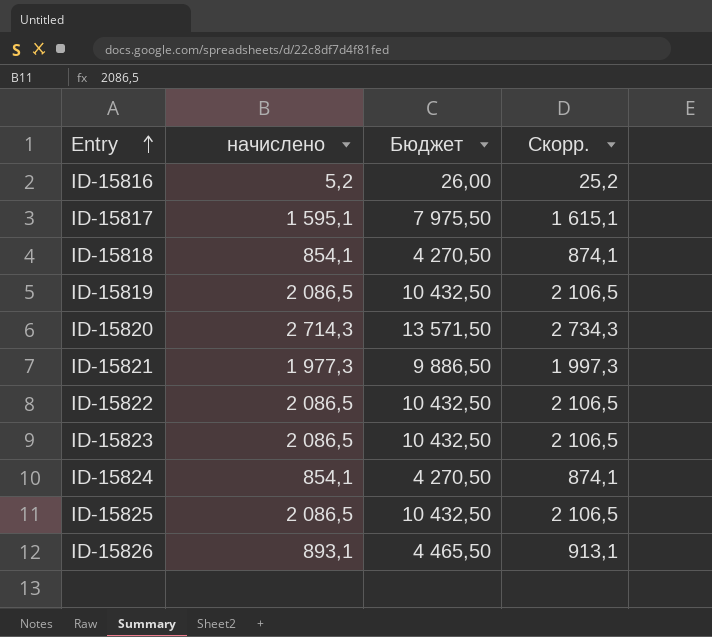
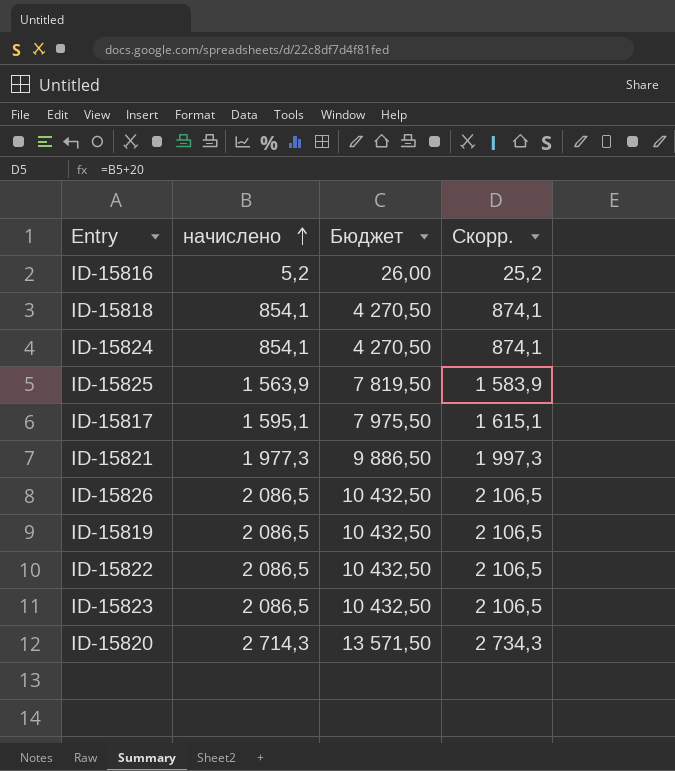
row order: Entry ascending -> начислено ascending
ID-15825 | начислено: 2 086,5 -> 1 563,9
ID-15825 | Бюджет: 10 432,50 -> 7 819,50
ID-15825 | Скорр.: 2 106,5 -> 1 583,9
ID-15826 | начислено: 893,1 -> 2 086,5
ID-15826 | Бюджет: 4 465,50 -> 10 432,50
ID-15826 | Скорр.: 913,1 -> 2 106,5

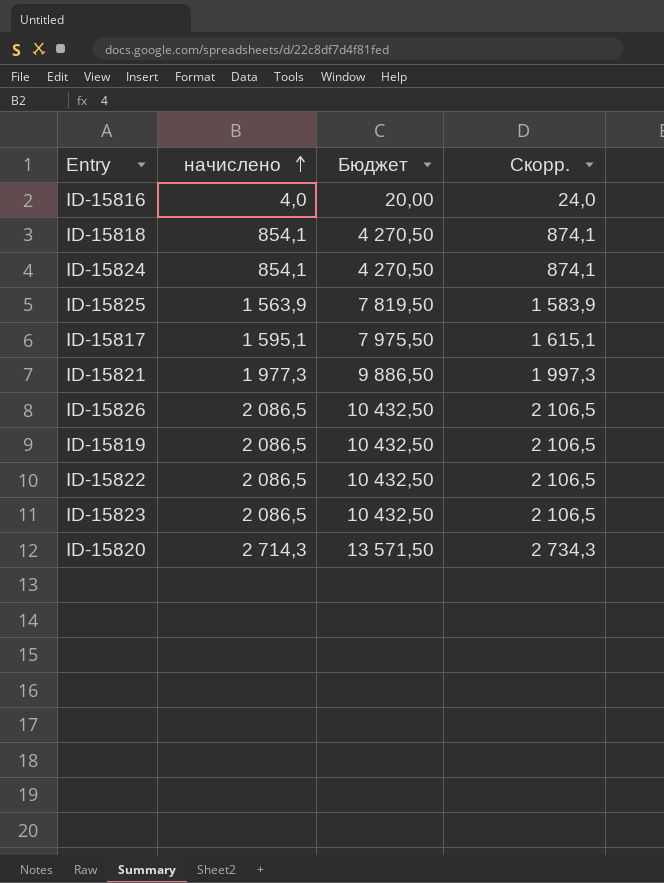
ID-15816 | начислено: 5,2 -> 4,0
ID-15816 | Бюджет: 26,00 -> 20,00
ID-15816 | Скорр.: 25,2 -> 24,0

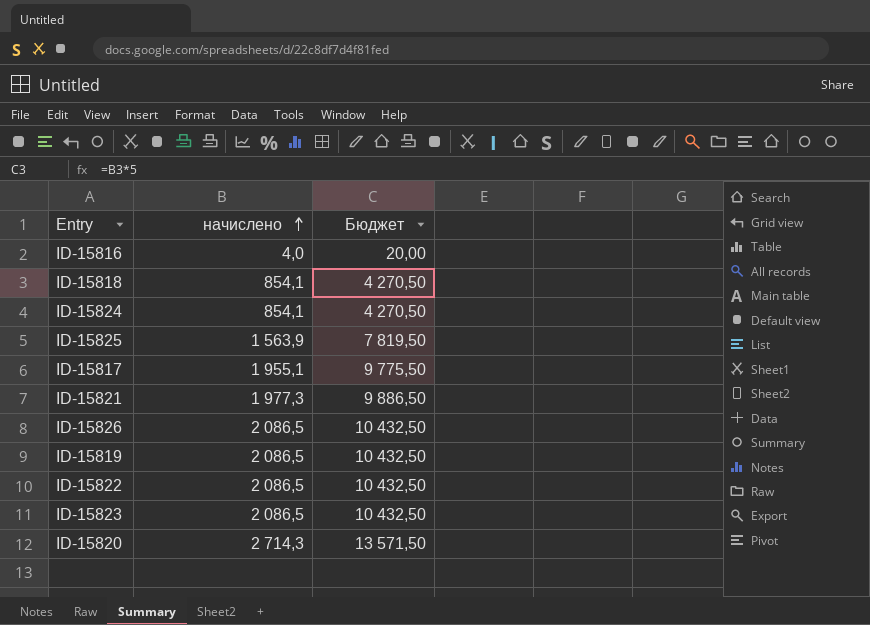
column Скорр. | formula: [начислено] + 20 -> none
ID-15817 | начислено: 1 595,1 -> 1 955,1
ID-15817 | Бюджет: 7 975,50 -> 9 775,50

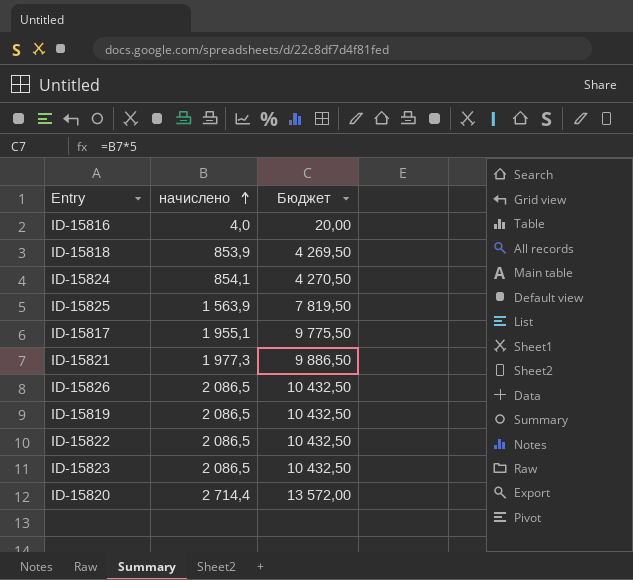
ID-15818 | начислено: 854,1 -> 853,9
ID-15818 | Бюджет: 4 270,50 -> 4 269,50
ID-15820 | начислено: 2 714,3 -> 2 714,4
ID-15820 | Бюджет: 13 571,50 -> 13 572,00

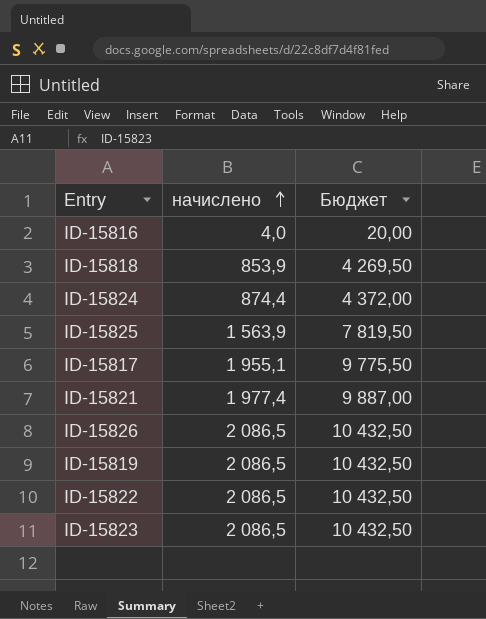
row ID-15820: 2 714,4 | 13 572,00 -> none
ID-15824 | начислено: 854,1 -> 874,4
ID-15824 | Бюджет: 4 270,50 -> 4 372,00
ID-15821 | начислено: 1 977,3 -> 1 977,4
ID-15821 | Бюджет: 9 886,50 -> 9 887,00

